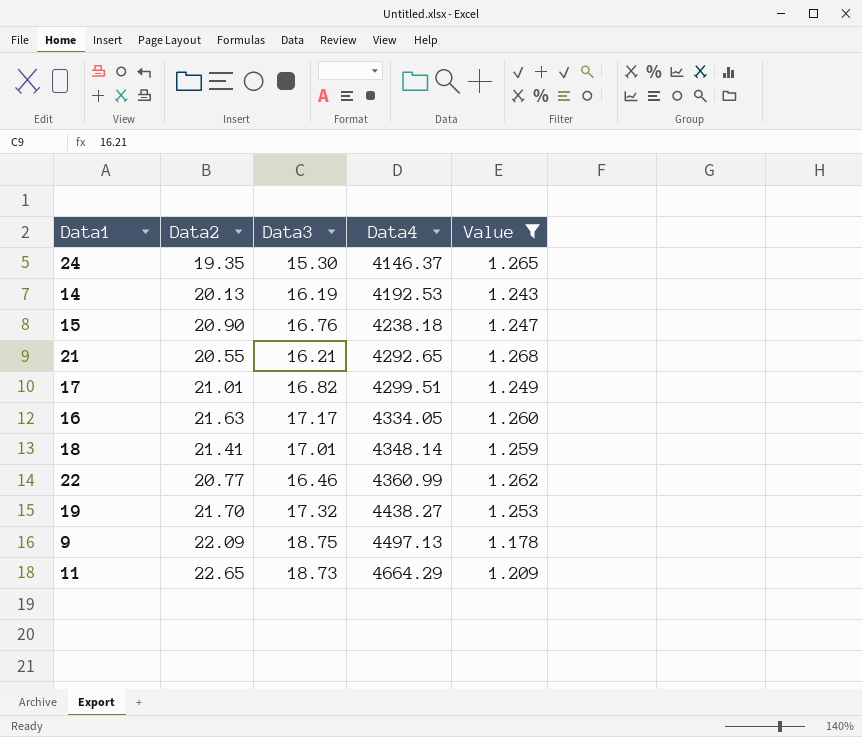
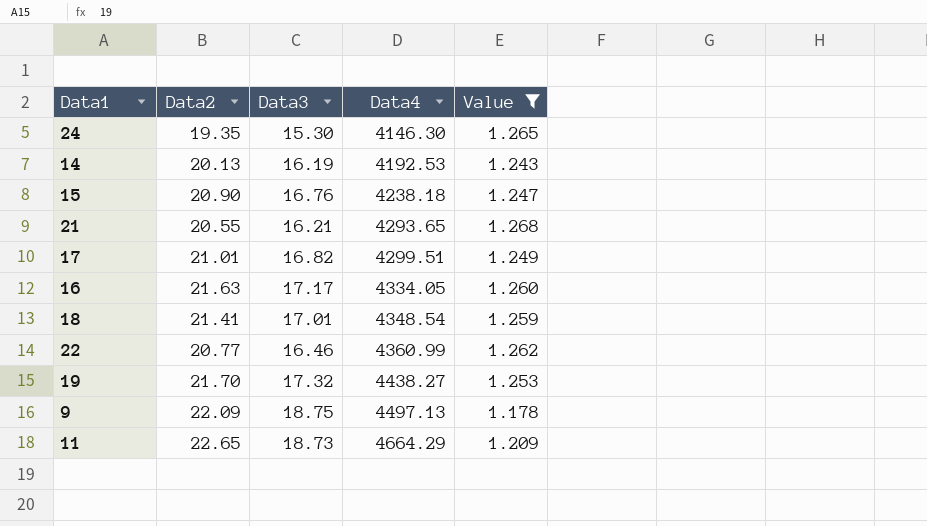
24 | Data4: 4146.37 -> 4146.30
21 | Data4: 4292.65 -> 4293.65
18 | Data4: 4348.14 -> 4348.54

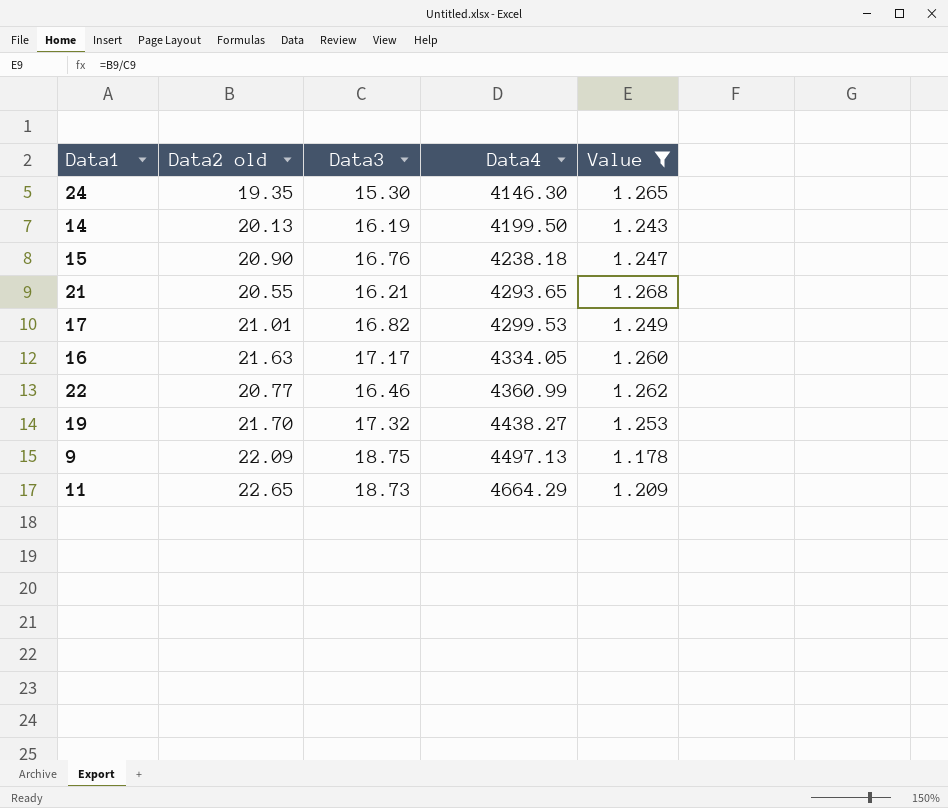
column name: Data2 -> Data2 old
row 18: 21.41 | 17.01 | 4348.54 | 1.259 -> none
14 | Data4: 4192.53 -> 4199.50
17 | Data4: 4299.51 -> 4299.53

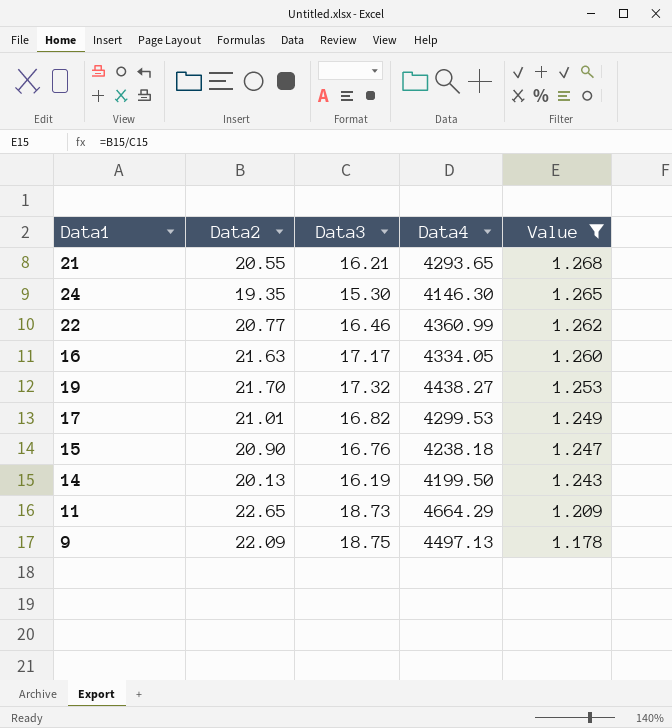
row order: Data4 ascending -> Value descending
column name: Data2 old -> Data2

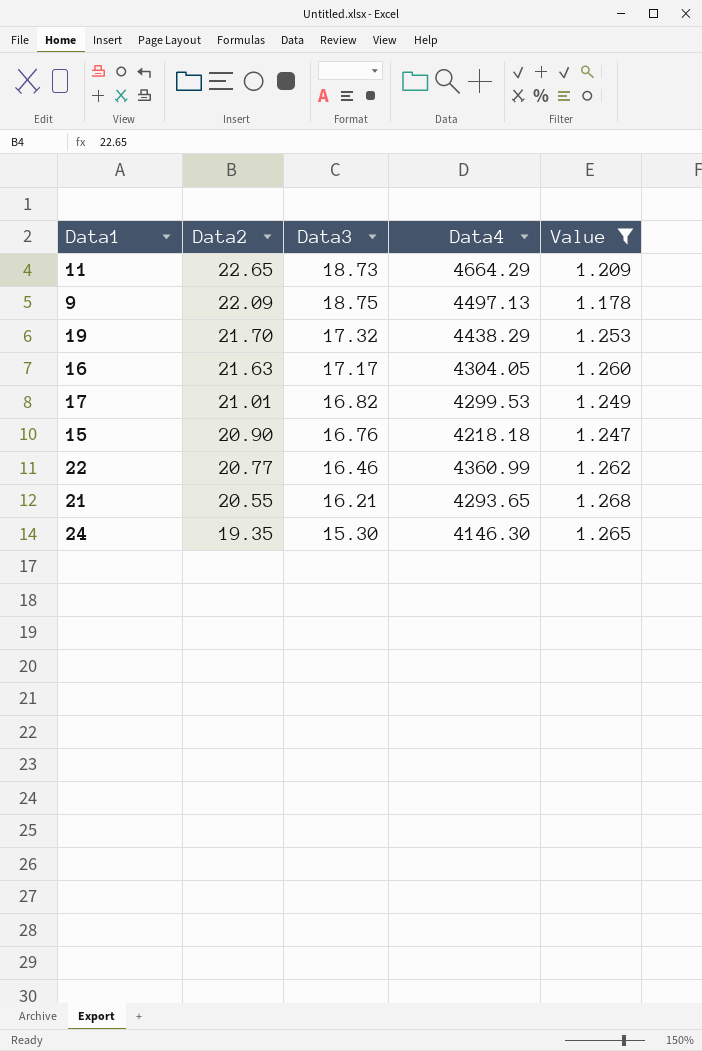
row order: Value descending -> Data2 descending
row 14: 20.13 | 16.19 | 4199.50 | 1.243 -> none
19 | Data4: 4438.27 -> 4438.29
16 | Data4: 4334.05 -> 4304.05
15 | Data4: 4238.18 -> 4218.18

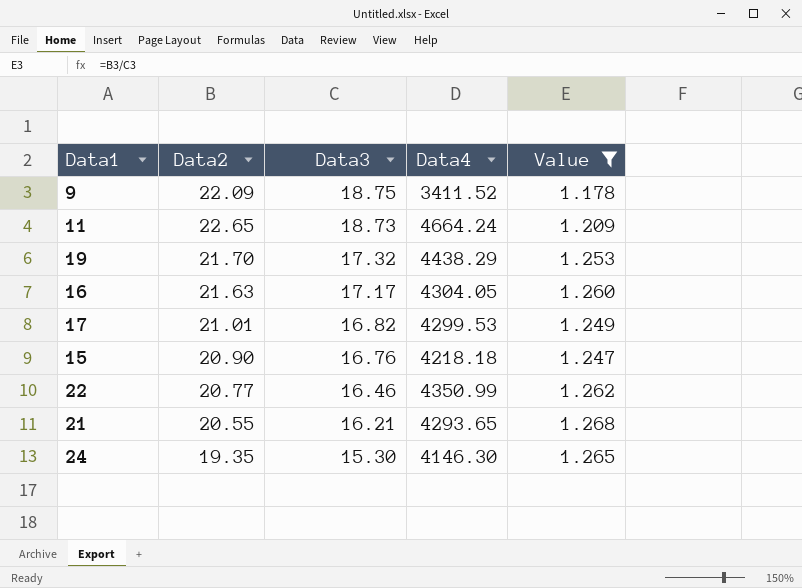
row order: Data2 descending -> Data3 descending
9 | Data4: 4497.13 -> 3411.52
11 | Data4: 4664.29 -> 4664.24
22 | Data4: 4360.99 -> 4350.99

